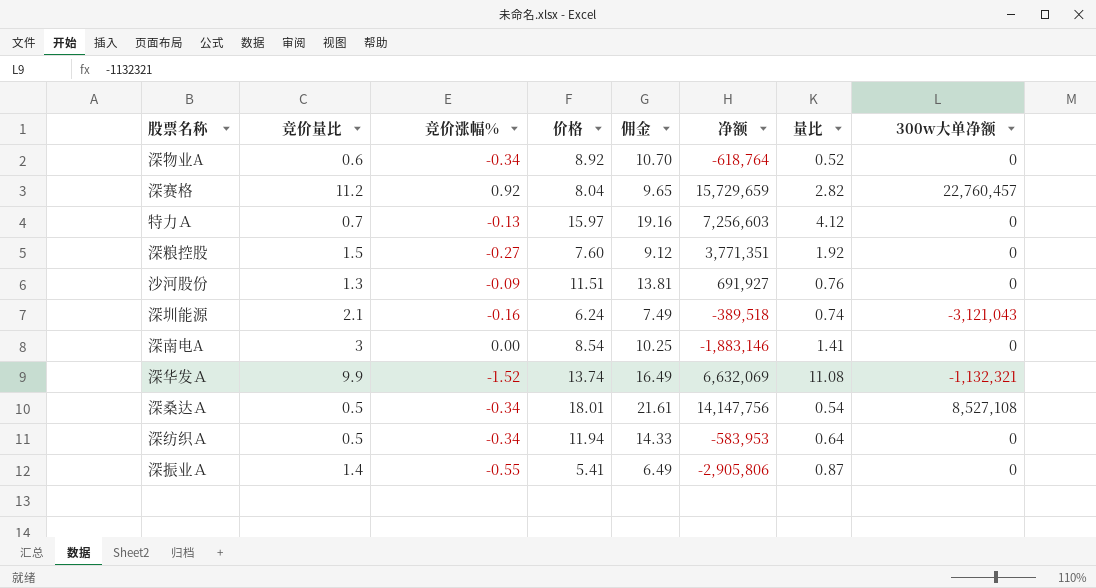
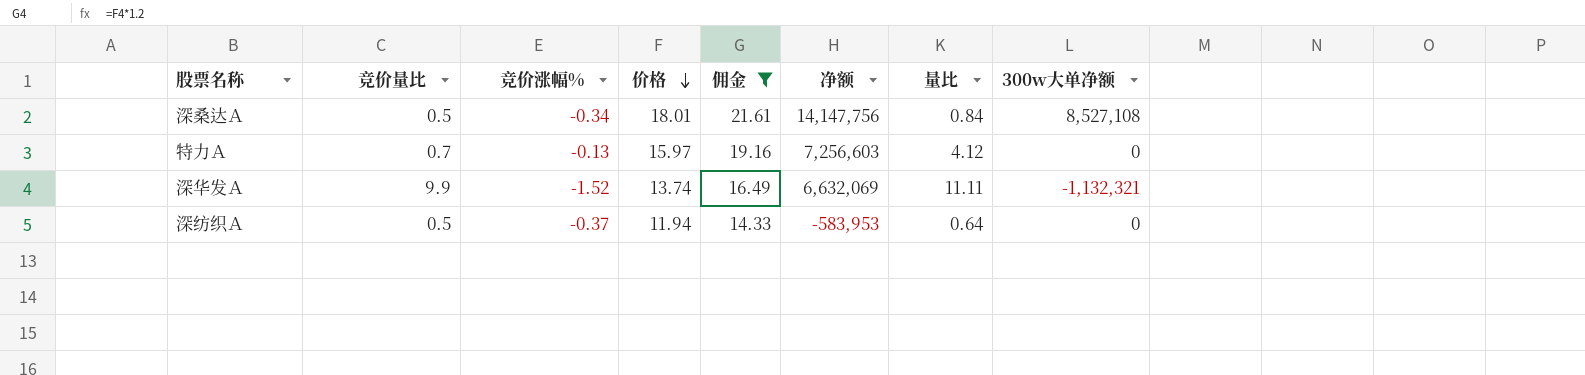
filter: none -> 佣金 >= 14.33
row order: none -> 价格 descending
深桑达Ａ | 量比: 0.54 -> 0.84
深华发Ａ | 量比: 11.08 -> 11.11
深纺织Ａ | 竞价涨幅%: -0.34 -> -0.37

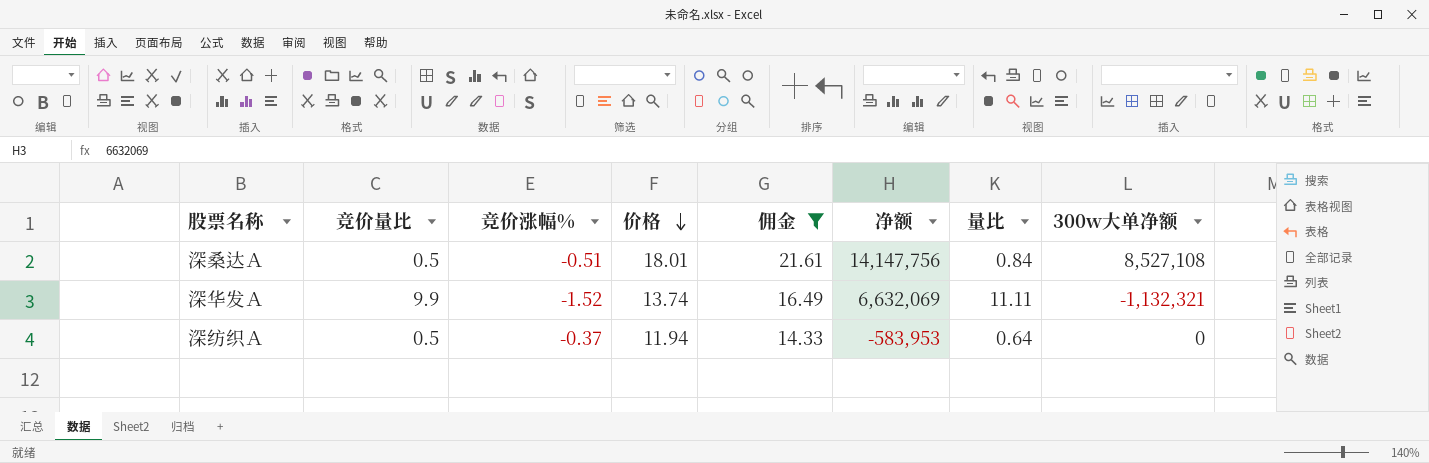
row 特力Ａ: 0.7 | -0.13 | 15.97 | 19.16 | 7,256,603 | 4.12 | 0 -> none
深桑达Ａ | 竞价涨幅%: -0.34 -> -0.51

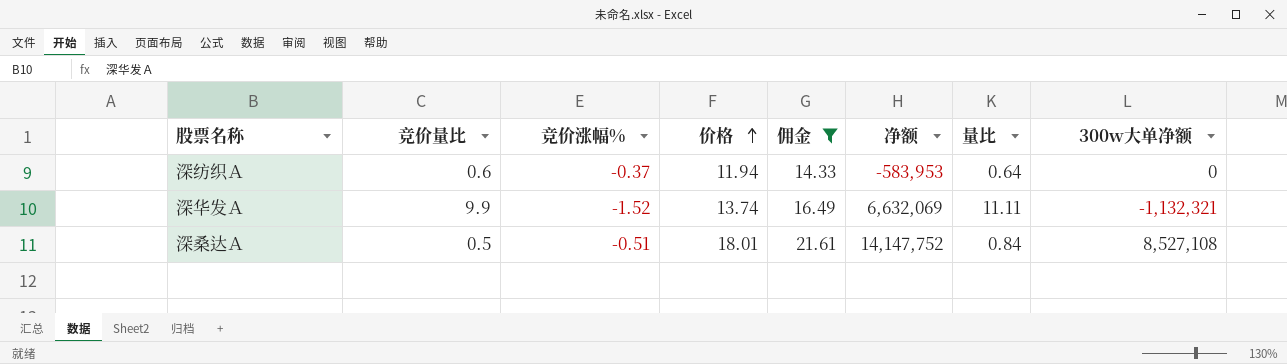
row order: 价格 descending -> 价格 ascending
深纺织Ａ | 竞价量比: 0.5 -> 0.6
深桑达Ａ | 净额: 14,147,756 -> 14,147,752

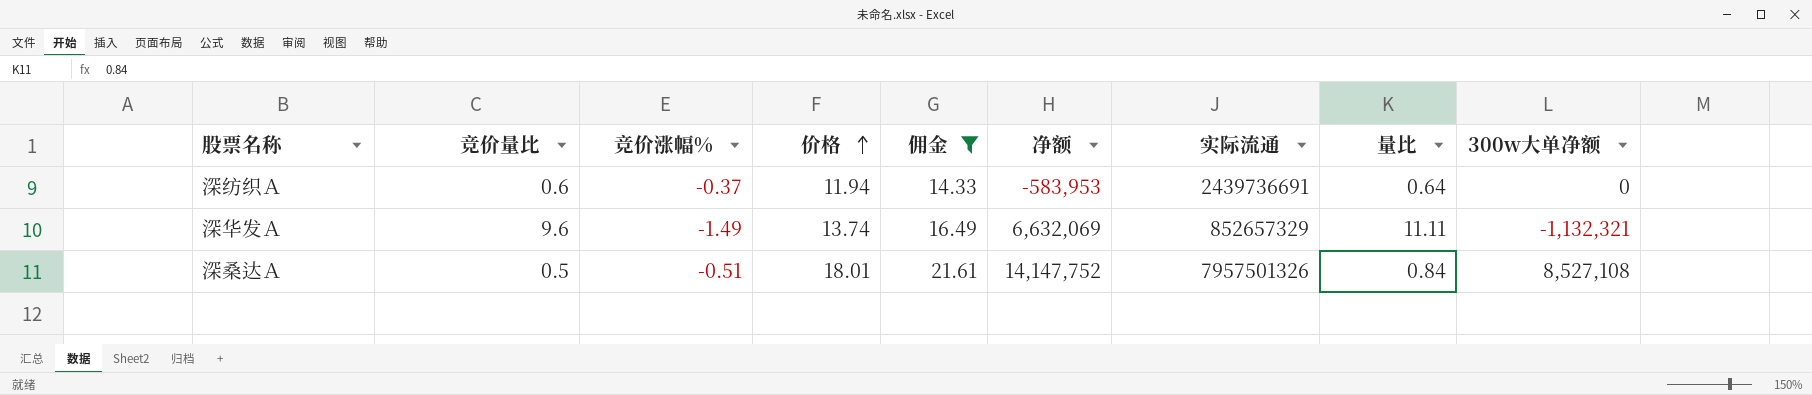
column 实际流通 | position: none -> 7
深华发Ａ | 竞价量比: 9.9 -> 9.6
深华发Ａ | 竞价涨幅%: -1.52 -> -1.49

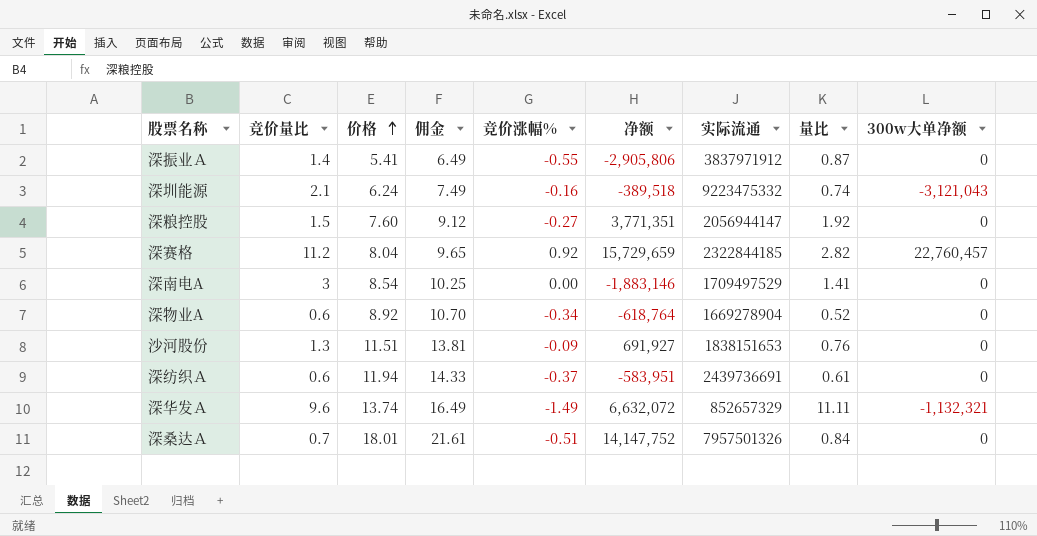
filter: 佣金 >= 14.33 -> none
column 竞价涨幅% | position: 3 -> 5
深纺织Ａ | 净额: -583,953 -> -583,951
深纺织Ａ | 量比: 0.64 -> 0.61
深华发Ａ | 净额: 6,632,069 -> 6,632,072
深桑达Ａ | 竞价量比: 0.5 -> 0.7
深桑达Ａ | 300w大单净额: 8,527,108 -> 0

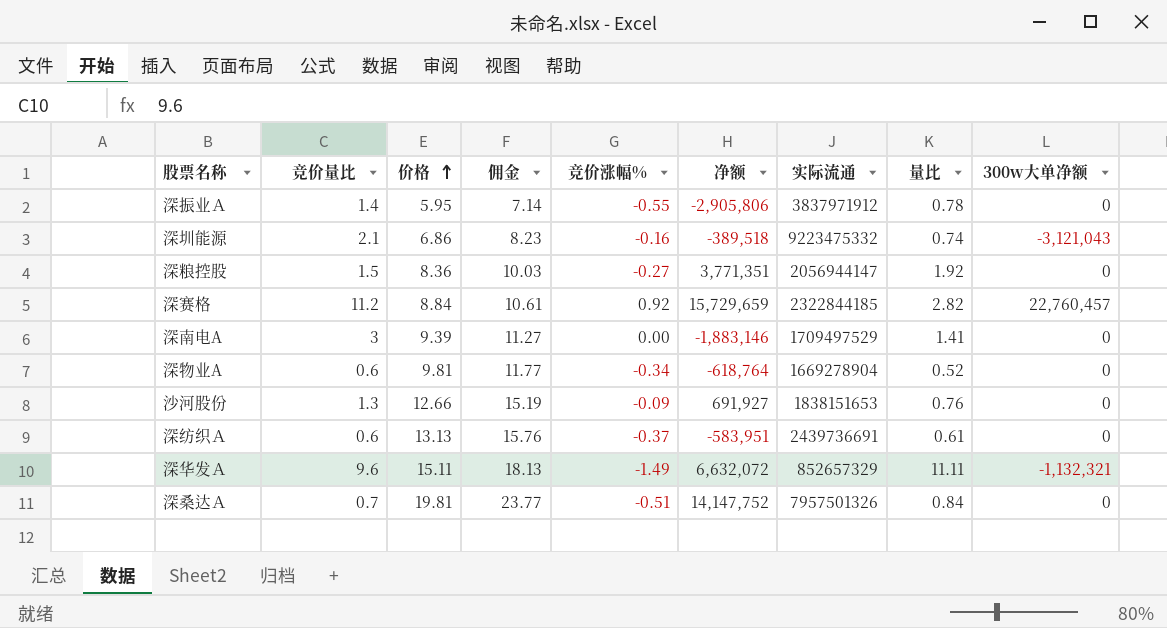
深振业Ａ | 价格: 5.41 -> 5.95
深振业Ａ | 佣金: 6.49 -> 7.14
深振业Ａ | 量比: 0.87 -> 0.78
深圳能源 | 价格: 6.24 -> 6.86
深圳能源 | 佣金: 7.49 -> 8.23
深粮控股 | 价格: 7.60 -> 8.36
深粮控股 | 佣金: 9.12 -> 10.03
深赛格 | 价格: 8.04 -> 8.84
深赛格 | 佣金: 9.65 -> 10.61
深南电A | 价格: 8.54 -> 9.39
深南电A | 佣金: 10.25 -> 11.27
深物业A | 价格: 8.92 -> 9.81
深物业A | 佣金: 10.70 -> 11.77
沙河股份 | 价格: 11.51 -> 12.66
沙河股份 | 佣金: 13.81 -> 15.19
深纺织Ａ | 价格: 11.94 -> 13.13
深纺织Ａ | 佣金: 14.33 -> 15.76
深华发Ａ | 价格: 13.74 -> 15.11
深华发Ａ | 佣金: 16.49 -> 18.13
深桑达Ａ | 价格: 18.01 -> 19.81
深桑达Ａ | 佣金: 21.61 -> 23.77

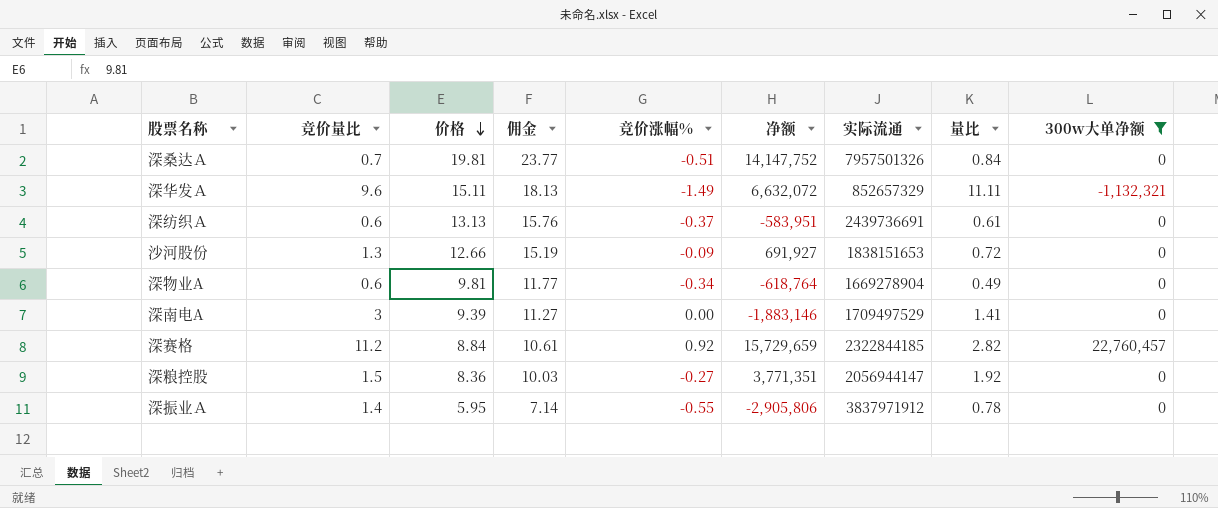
filter: none -> 300w大单净额 != -3,121,043
row order: 价格 ascending -> 价格 descending
沙河股份 | 量比: 0.76 -> 0.72
深物业A | 量比: 0.52 -> 0.49

